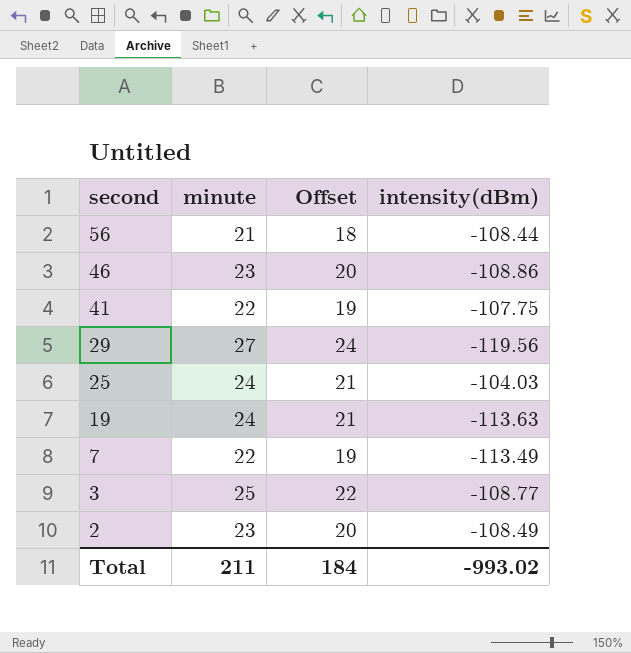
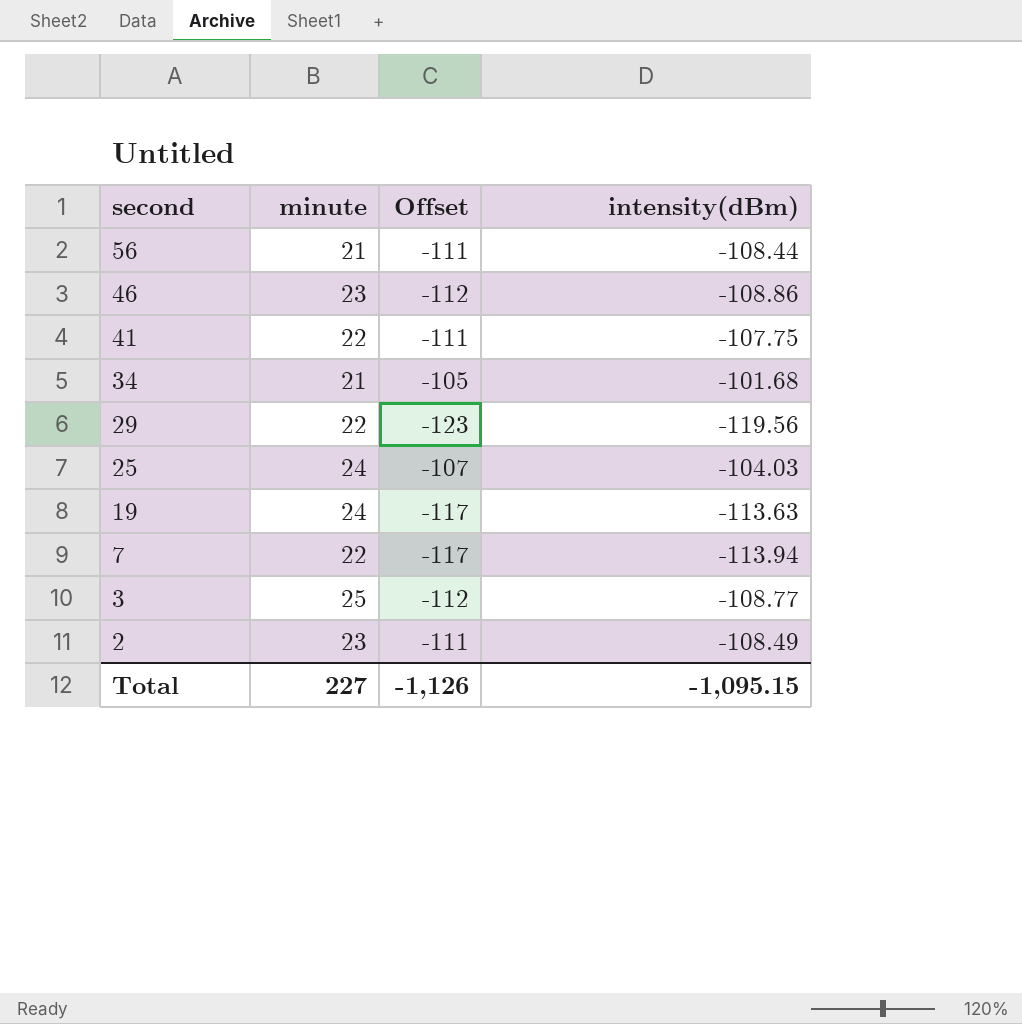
column Offset | formula: [minute] - 3 -> [intensity(dBm)] - 3
row 34: none -> 21 | -105 | -101.68
29 | minute: 27 -> 22
7 | intensity(dBm): -113.49 -> -113.94
Total | minute: 211 -> 227
Total | Offset: 184 -> -1,126
Total | intensity(dBm): -993.02 -> -1,095.15

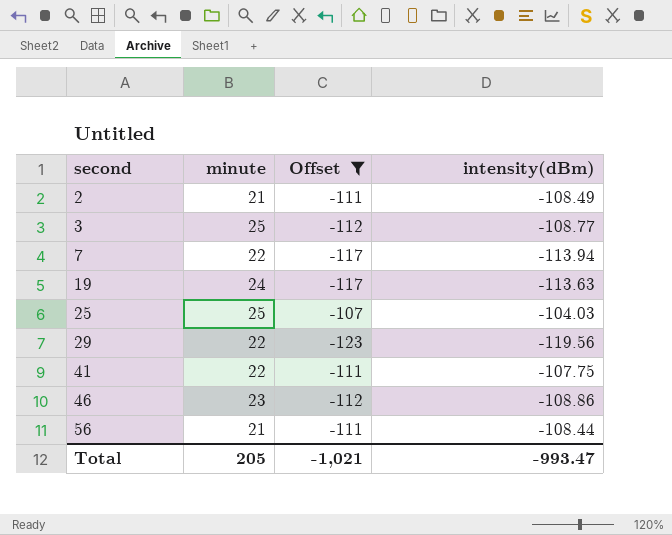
filter: none -> Offset != -105
row order: second descending -> second ascending
2 | minute: 23 -> 21
25 | minute: 24 -> 25
Total | minute: 227 -> 205
Total | Offset: -1,126 -> -1,021
Total | intensity(dBm): -1,095.15 -> -993.47

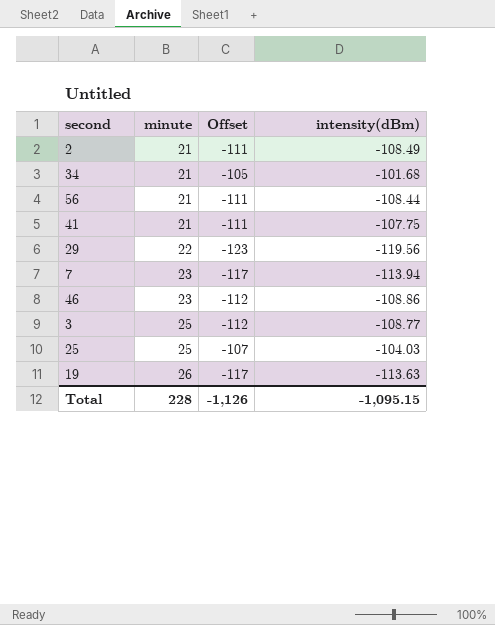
filter: Offset != -105 -> none
row order: second ascending -> minute ascending
41 | minute: 22 -> 21
7 | minute: 22 -> 23
19 | minute: 24 -> 26
Total | minute: 205 -> 228
Total | Offset: -1,021 -> -1,126
Total | intensity(dBm): -993.47 -> -1,095.15

